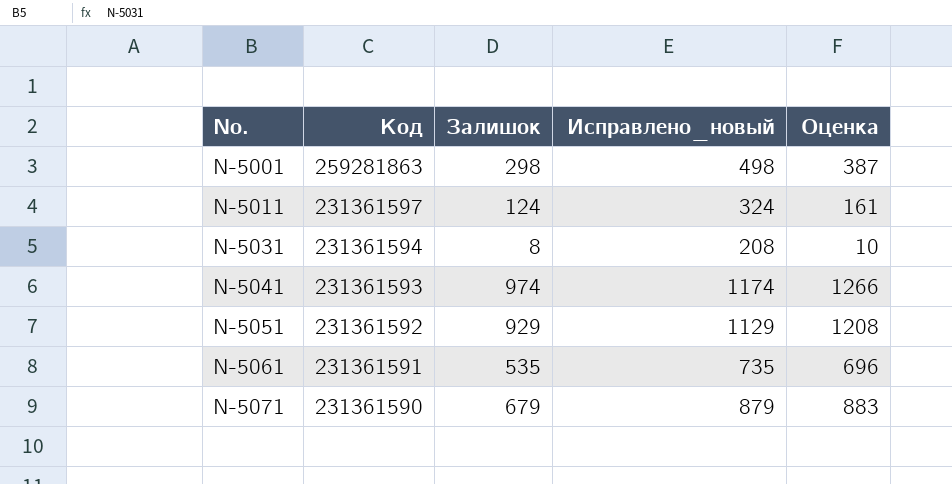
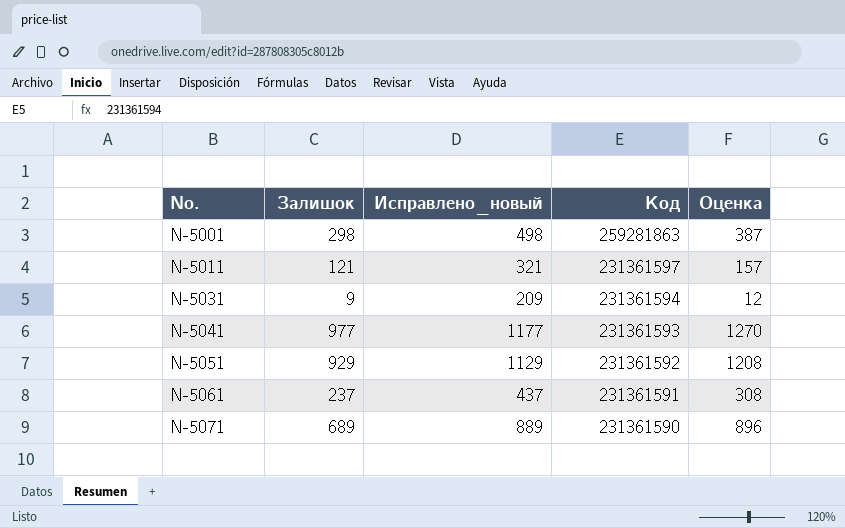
column Код | position: 2 -> 4
N-5011 | Залишок: 124 -> 121
N-5011 | Исправлено_новый: 324 -> 321
N-5011 | Оценка: 161 -> 157
N-5031 | Залишок: 8 -> 9
N-5031 | Исправлено_новый: 208 -> 209
N-5031 | Оценка: 10 -> 12
N-5041 | Залишок: 974 -> 977
N-5041 | Исправлено_новый: 1174 -> 1177
N-5041 | Оценка: 1266 -> 1270
N-5061 | Залишок: 535 -> 237
N-5061 | Исправлено_новый: 735 -> 437
N-5061 | Оценка: 696 -> 308
N-5071 | Залишок: 679 -> 689
N-5071 | Исправлено_новый: 879 -> 889
N-5071 | Оценка: 883 -> 896

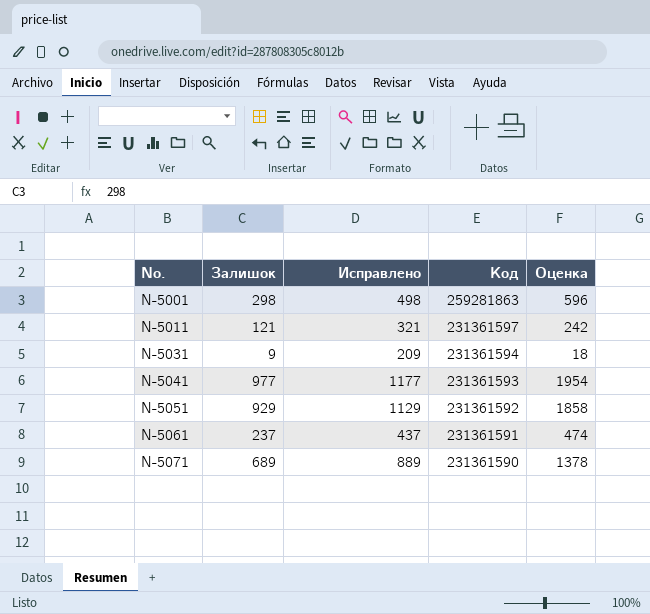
column name: Исправлено_новый -> Исправлено
column Оценка | formula: [Залишок] * 1,3 -> [Залишок] * 2

